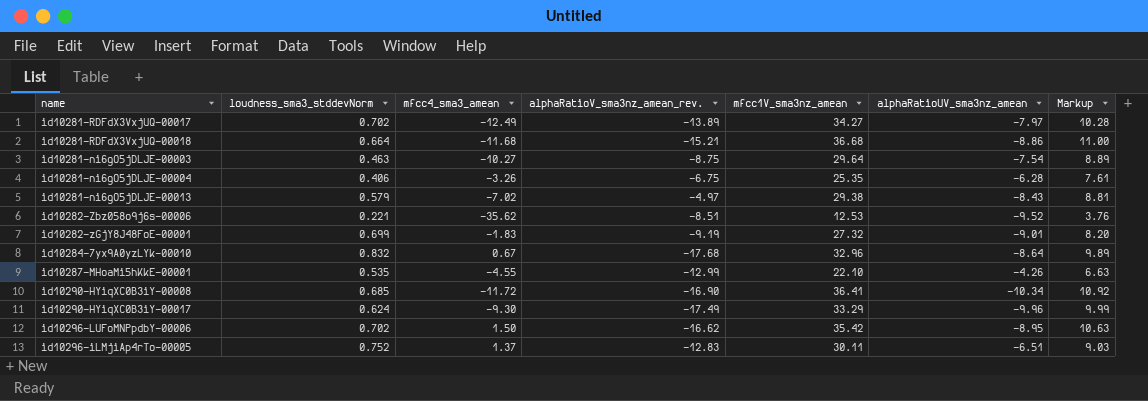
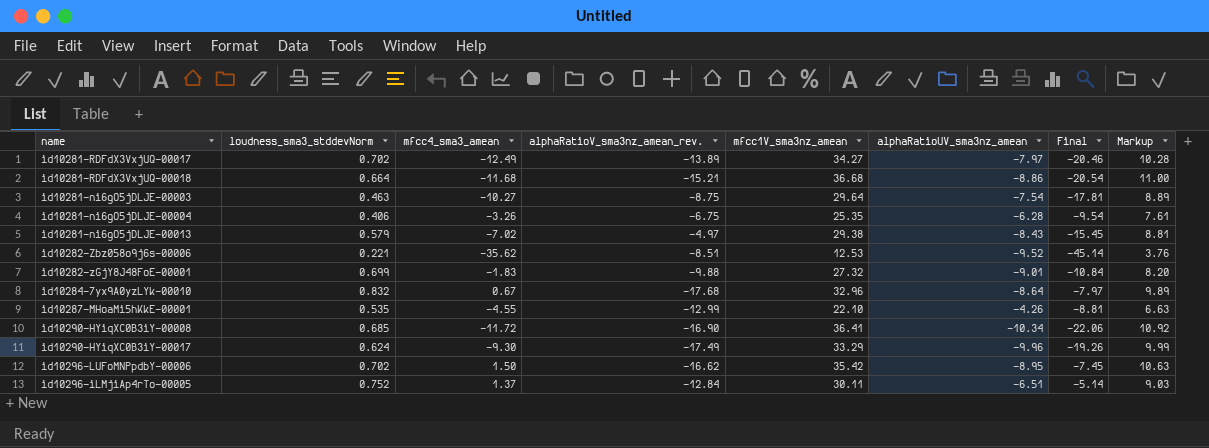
column Final | formula: none -> [mfcc4_sma3_amean] + [alphaRatioUV_sma3nz_amean]
id10282-zGjY8J48FoE-00001 | alphaRatioV_sma3nz_amean_rev.: -9.19 -> -9.88
id10296-iLMjiAp4rTo-00005 | alphaRatioV_sma3nz_amean_rev.: -12.83 -> -12.84

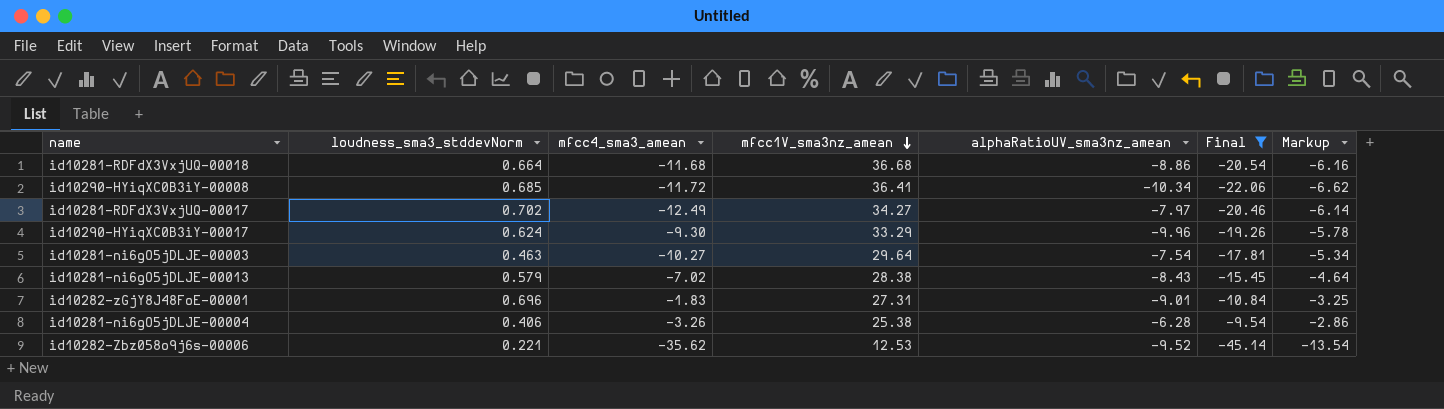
filter: none -> Final <= -9.54
row order: none -> mfcc1V_sma3nz_amean descending
column alphaRatioV_sma3nz_amean_rev. | position: 4 -> none
column Markup | formula: [mfcc1V_sma3nz_amean] * 0.3 -> [Final] * 0.3
id10281-ni6gO5jDLJE-00013 | mfcc1V_sma3nz_amean: 29.38 -> 28.38
id10282-zGjY8J48FoE-00001 | loudness_sma3_stddevNorm: 0.699 -> 0.696
id10282-zGjY8J48FoE-00001 | mfcc1V_sma3nz_amean: 27.32 -> 27.31
id10281-ni6gO5jDLJE-00004 | mfcc1V_sma3nz_amean: 25.35 -> 25.38

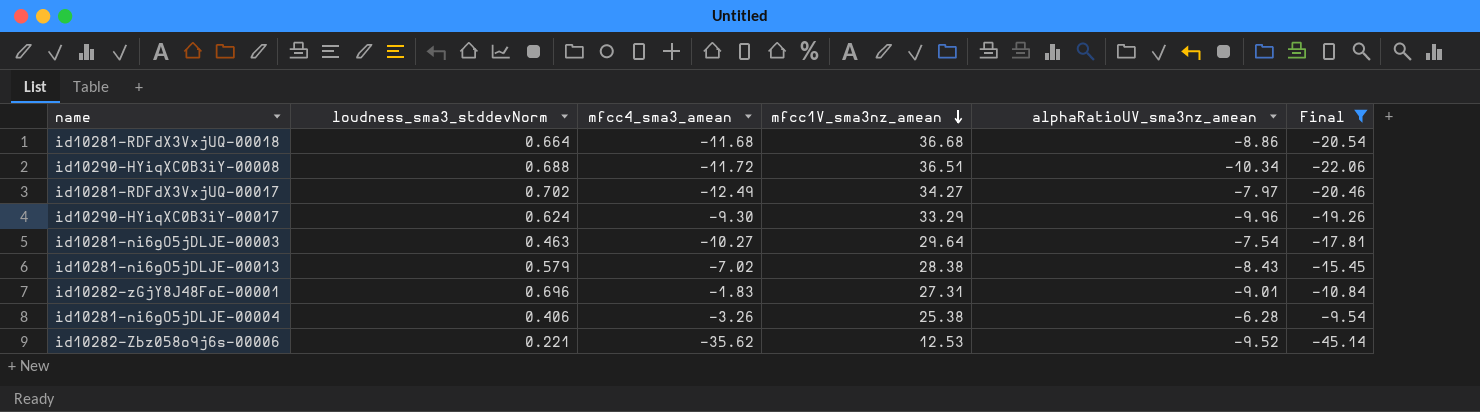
column Markup | formula: [Final] * 0.3 -> none
id10290-HYiqXC0B3iY-00008 | loudness_sma3_stddevNorm: 0.685 -> 0.688
id10290-HYiqXC0B3iY-00008 | mfcc1V_sma3nz_amean: 36.41 -> 36.51

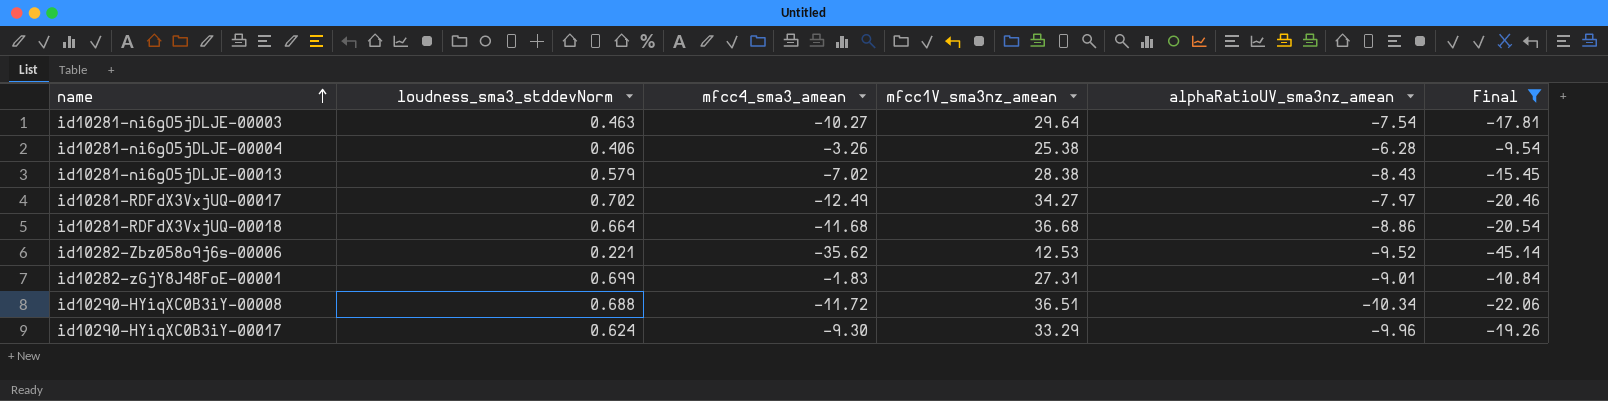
row order: mfcc1V_sma3nz_amean descending -> name ascending
id10282-zGjY8J48FoE-00001 | loudness_sma3_stddevNorm: 0.696 -> 0.699

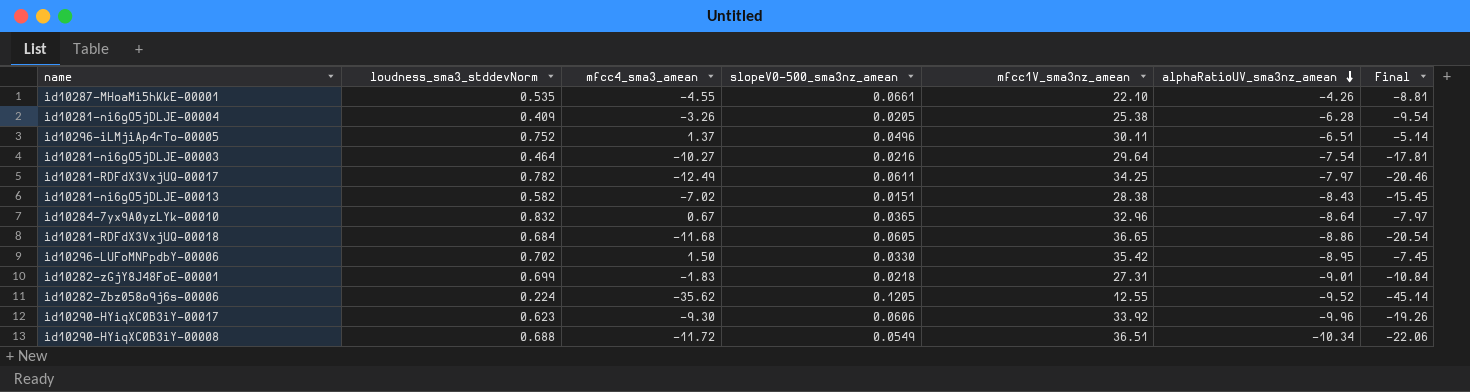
filter: Final <= -9.54 -> none
row order: name ascending -> alphaRatioUV_sma3nz_amean descending
column slopeV0-500_sma3nz_amean | position: none -> 4
id10281-ni6gO5jDLJE-00004 | loudness_sma3_stddevNorm: 0.406 -> 0.409
id10281-ni6gO5jDLJE-00003 | loudness_sma3_stddevNorm: 0.463 -> 0.464
id10281-RDFdX3VxjUQ-00017 | loudness_sma3_stddevNorm: 0.702 -> 0.782
id10281-RDFdX3VxjUQ-00017 | mfcc1V_sma3nz_amean: 34.27 -> 34.25
id10281-ni6gO5jDLJE-00013 | loudness_sma3_stddevNorm: 0.579 -> 0.582
id10281-RDFdX3VxjUQ-00018 | loudness_sma3_stddevNorm: 0.664 -> 0.684
id10281-RDFdX3VxjUQ-00018 | mfcc1V_sma3nz_amean: 36.68 -> 36.65
id10282-Zbz058o9j6s-00006 | loudness_sma3_stddevNorm: 0.221 -> 0.224
id10282-Zbz058o9j6s-00006 | mfcc1V_sma3nz_amean: 12.53 -> 12.55
id10290-HYiqXC0B3iY-00017 | loudness_sma3_stddevNorm: 0.624 -> 0.623
id10290-HYiqXC0B3iY-00017 | mfcc1V_sma3nz_amean: 33.29 -> 33.92

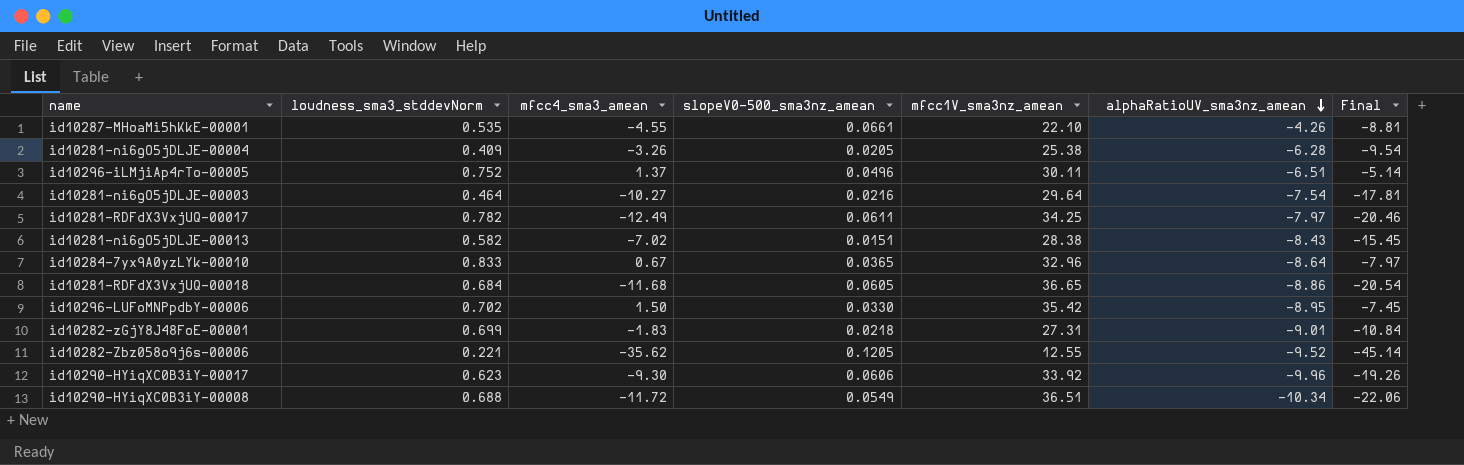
id10284-7yx9A0yzLYk-00010 | loudness_sma3_stddevNorm: 0.832 -> 0.833
id10282-Zbz058o9j6s-00006 | loudness_sma3_stddevNorm: 0.224 -> 0.221

